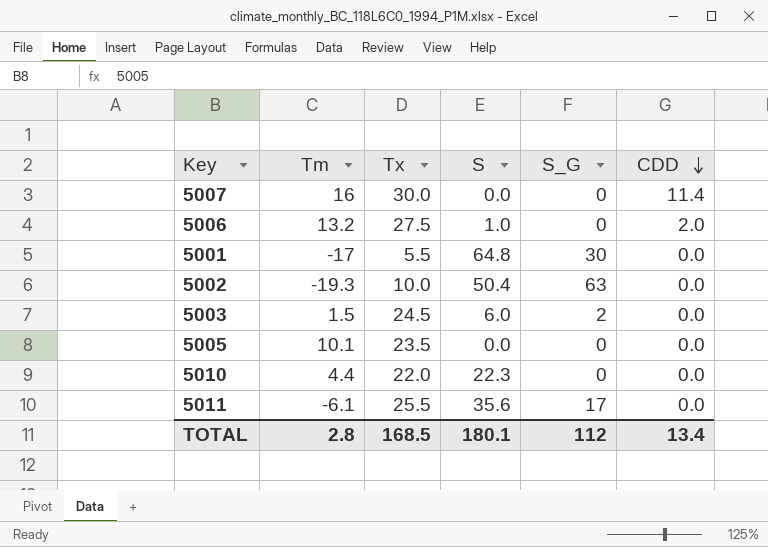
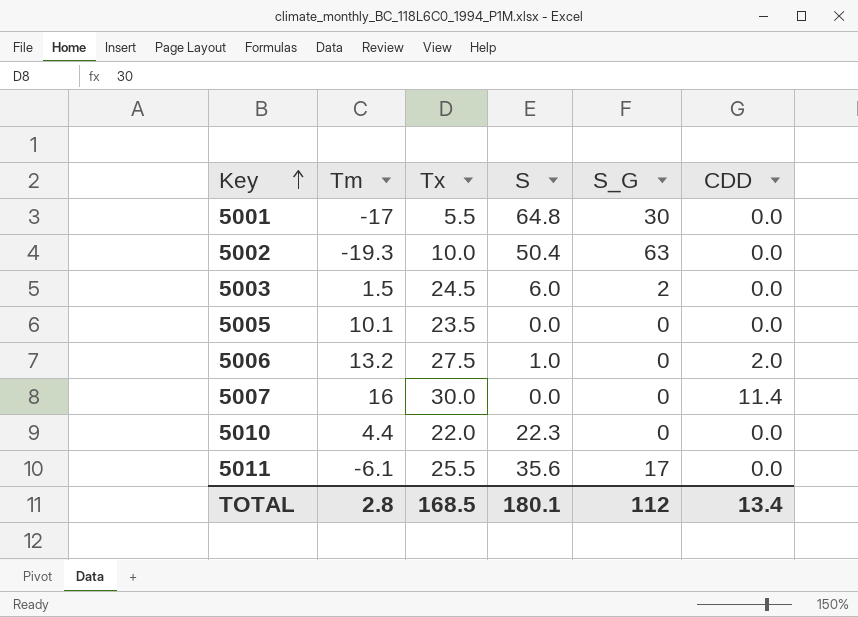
row order: CDD descending -> Key ascending

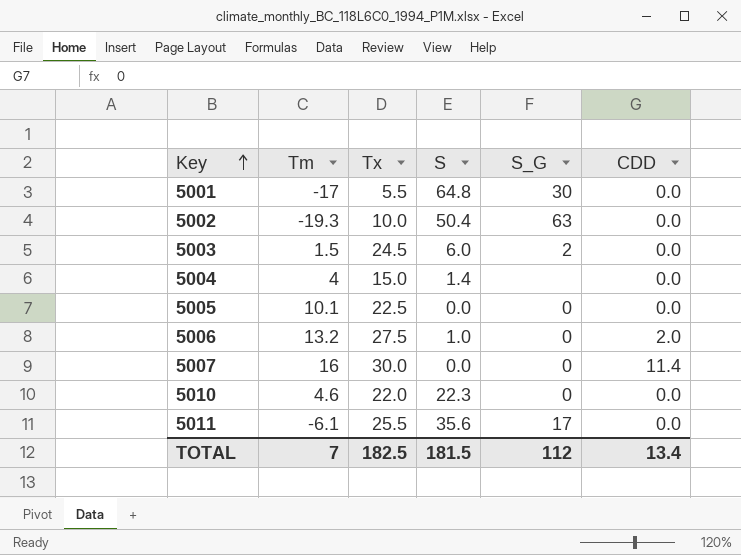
row 5004: none -> 4 | 15.0 | 1.4 | none | 0.0
5005 | Tx: 23.5 -> 22.5
5010 | Tm: 4.4 -> 4.6
TOTAL | Tm: 2.8 -> 7
TOTAL | Tx: 168.5 -> 182.5
TOTAL | S: 180.1 -> 181.5

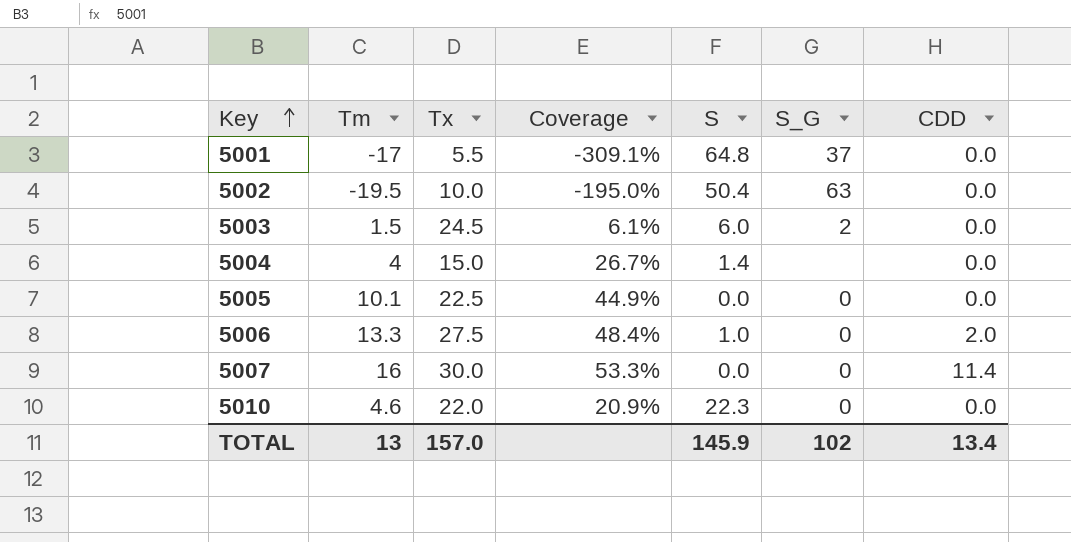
column Coverage | formula: none -> [Tm] / [Tx]
row 5011: -6.1 | 25.5 | 35.6 | 17 | 0.0 -> none
5001 | S_G: 30 -> 37
5002 | Tm: -19.3 -> -19.5
5006 | Tm: 13.2 -> 13.3
TOTAL | Tm: 7 -> 13
TOTAL | Tx: 182.5 -> 157.0
TOTAL | S: 181.5 -> 145.9
TOTAL | S_G: 112 -> 102

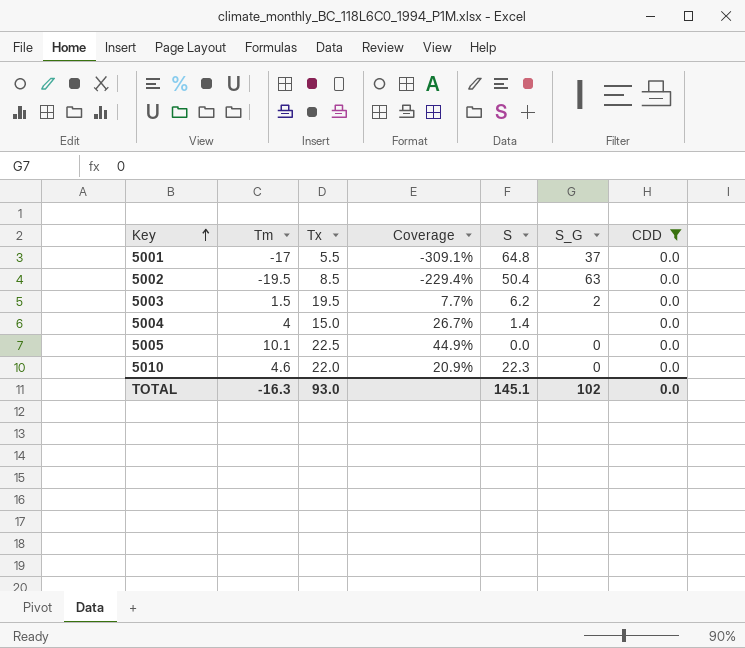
filter: none -> CDD = 0.0
5002 | Tx: 10.0 -> 8.5
5002 | Coverage: -195.0% -> -229.4%
5003 | Tx: 24.5 -> 19.5
5003 | Coverage: 6.1% -> 7.7%
5003 | S: 6.0 -> 6.2
TOTAL | Tm: 13 -> -16.3
TOTAL | Tx: 157.0 -> 93.0
TOTAL | S: 145.9 -> 145.1
TOTAL | CDD: 13.4 -> 0.0

